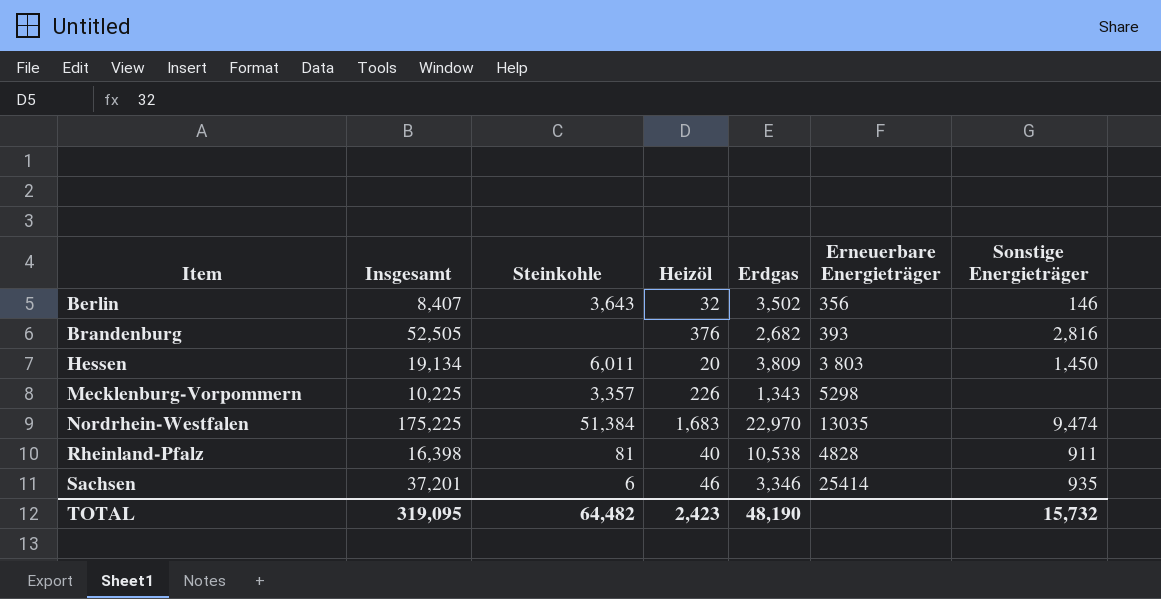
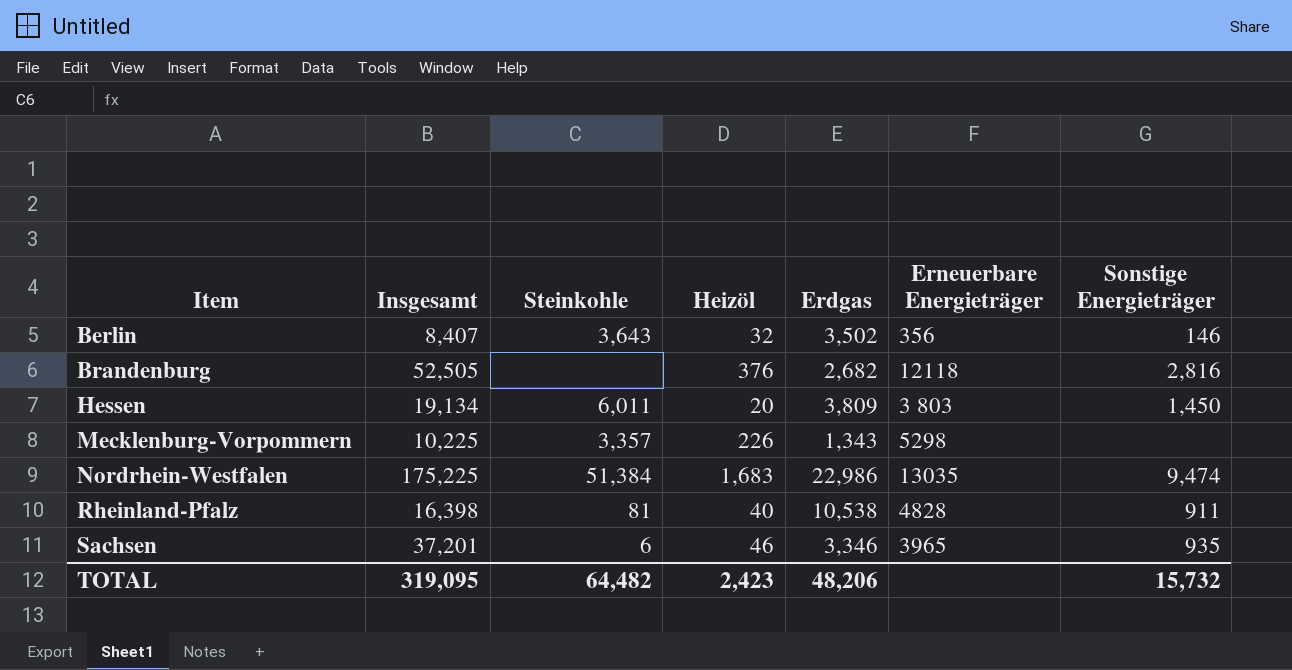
Brandenburg | Erneuerbare Energieträger: 393 -> 12118
Nordrhein-Westfalen | Erdgas: 22,970 -> 22,986
Sachsen | Erneuerbare Energieträger: 25414 -> 3965
TOTAL | Erdgas: 48,190 -> 48,206

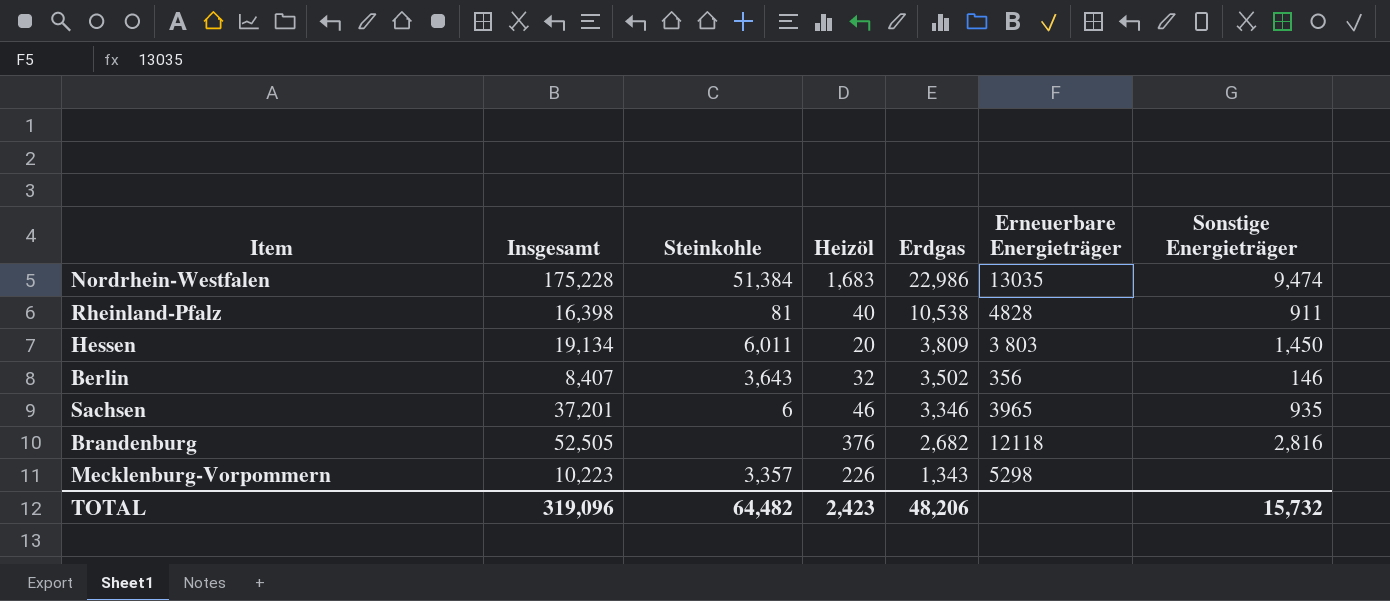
row order: Item ascending -> Erdgas descending
Nordrhein-Westfalen | Insgesamt: 175,225 -> 175,228
Mecklenburg-Vorpommern | Insgesamt: 10,225 -> 10,223
TOTAL | Insgesamt: 319,095 -> 319,096

